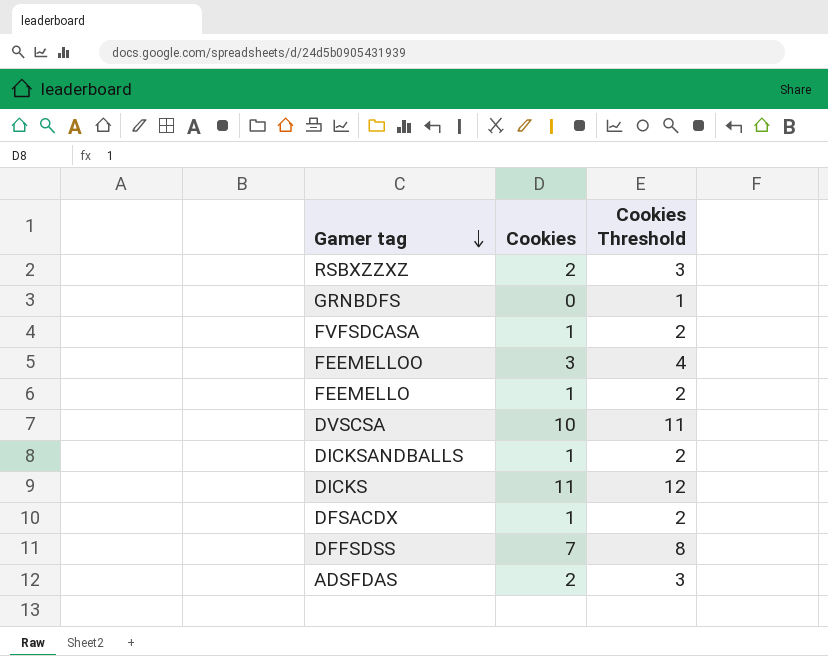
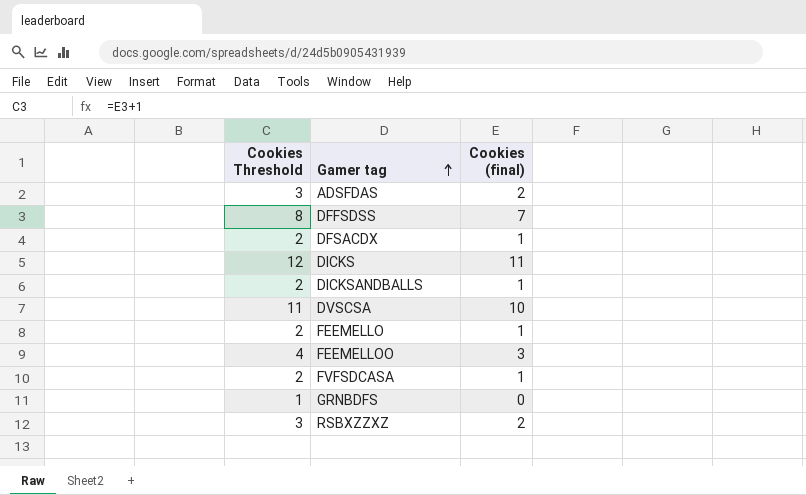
row order: Gamer tag descending -> Gamer tag ascending
column Cookies Threshold | position: 3 -> 1
column name: Cookies -> Cookies (final)

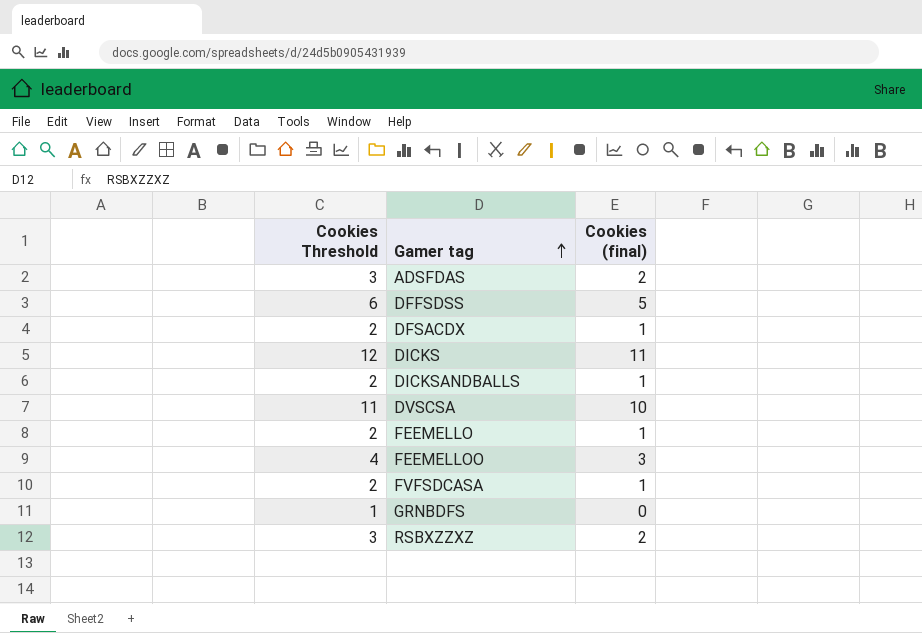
DFFSDSS | Cookies Threshold: 8 -> 6
DFFSDSS | Cookies (final): 7 -> 5

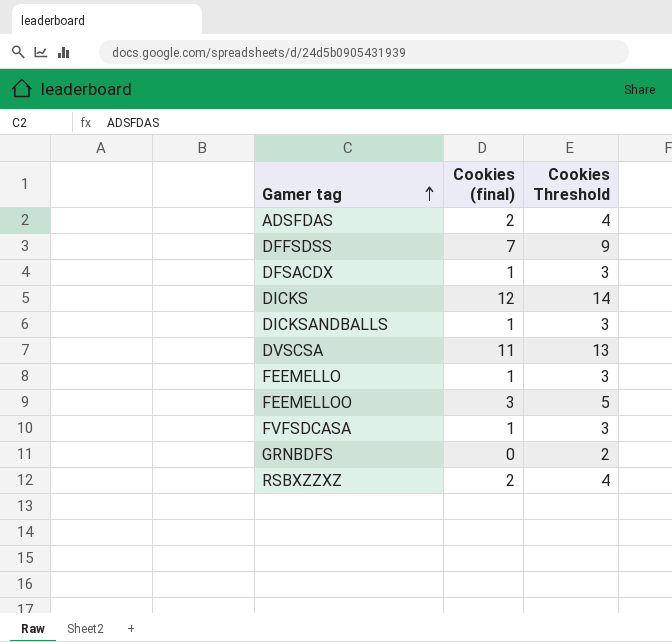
column Cookies Threshold | formula: [Cookies (final)] + 1 -> [Cookies (final)] + 2
column Cookies Threshold | position: 1 -> 3
DFFSDSS | Cookies (final): 5 -> 7
DICKS | Cookies (final): 11 -> 12
DVSCSA | Cookies (final): 10 -> 11

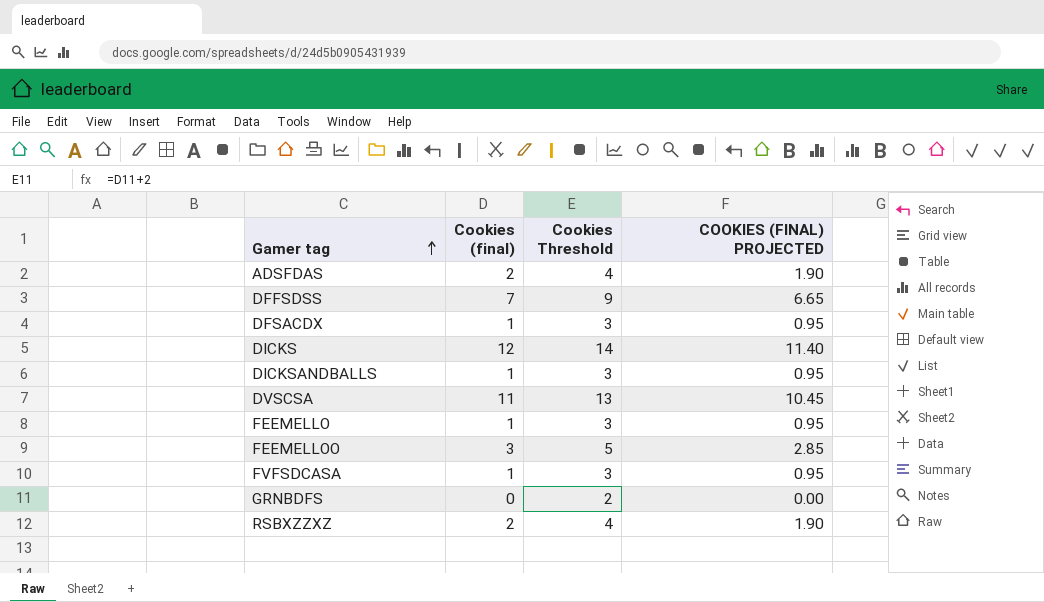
column COOKIES (FINAL) PROJECTED | formula: none -> [Cookies (final)] * 0.95

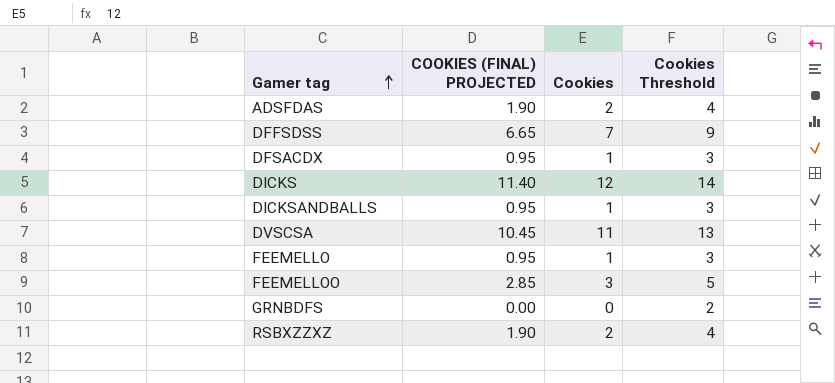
column COOKIES (FINAL) PROJECTED | position: 4 -> 2
column name: Cookies (final) -> Cookies
row FVFSDCASA: 1 | 3 | 0.95 -> none

